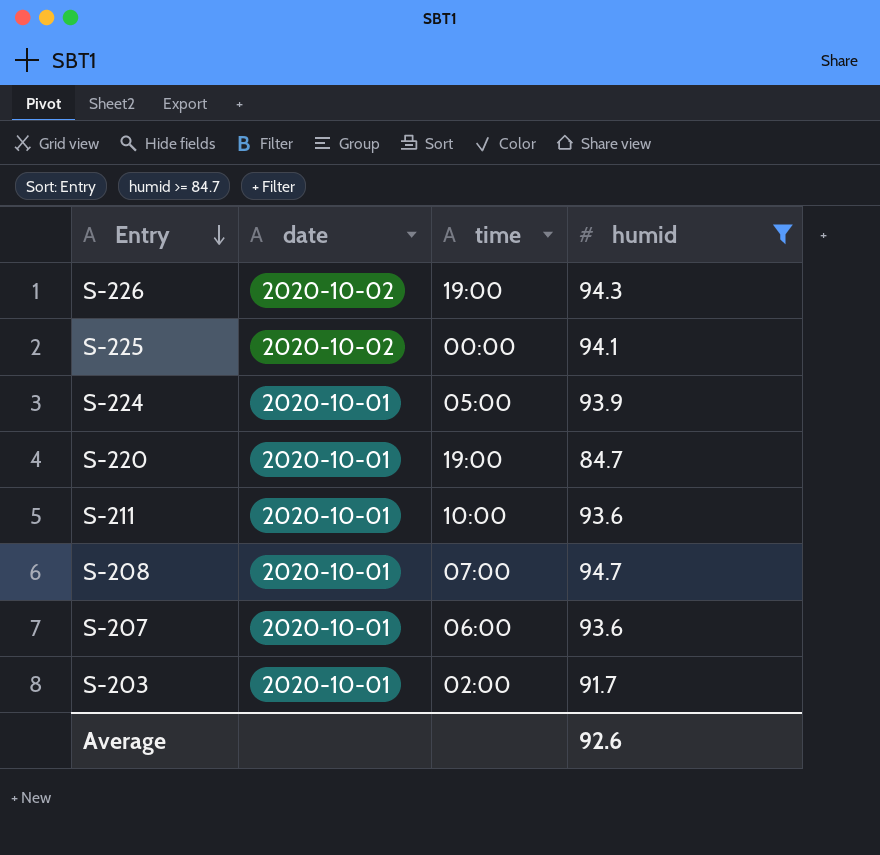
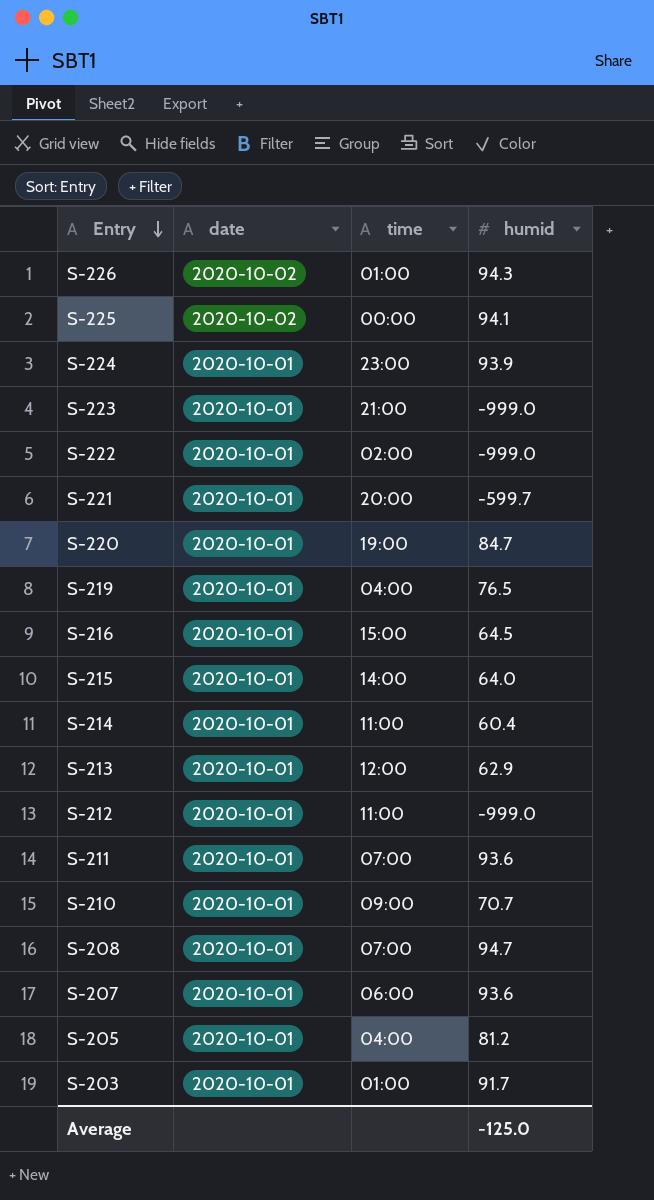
filter: humid >= 84.7 -> none
S-226 | time: 19:00 -> 01:00
S-224 | time: 05:00 -> 23:00
S-211 | time: 10:00 -> 07:00
S-203 | time: 02:00 -> 01:00
Average | humid: 92.6 -> -125.0

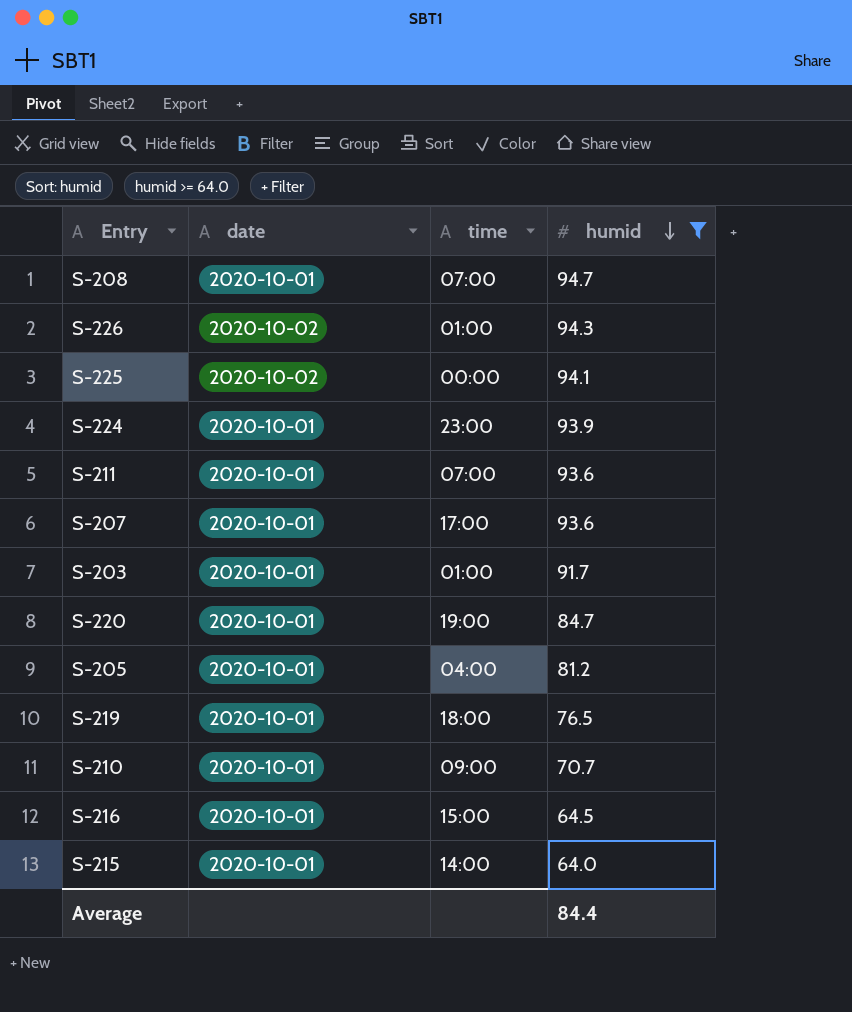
filter: none -> humid >= 64.0
row order: Entry descending -> humid descending
S-207 | time: 06:00 -> 17:00
S-219 | time: 04:00 -> 18:00
Average | humid: -125.0 -> 84.4

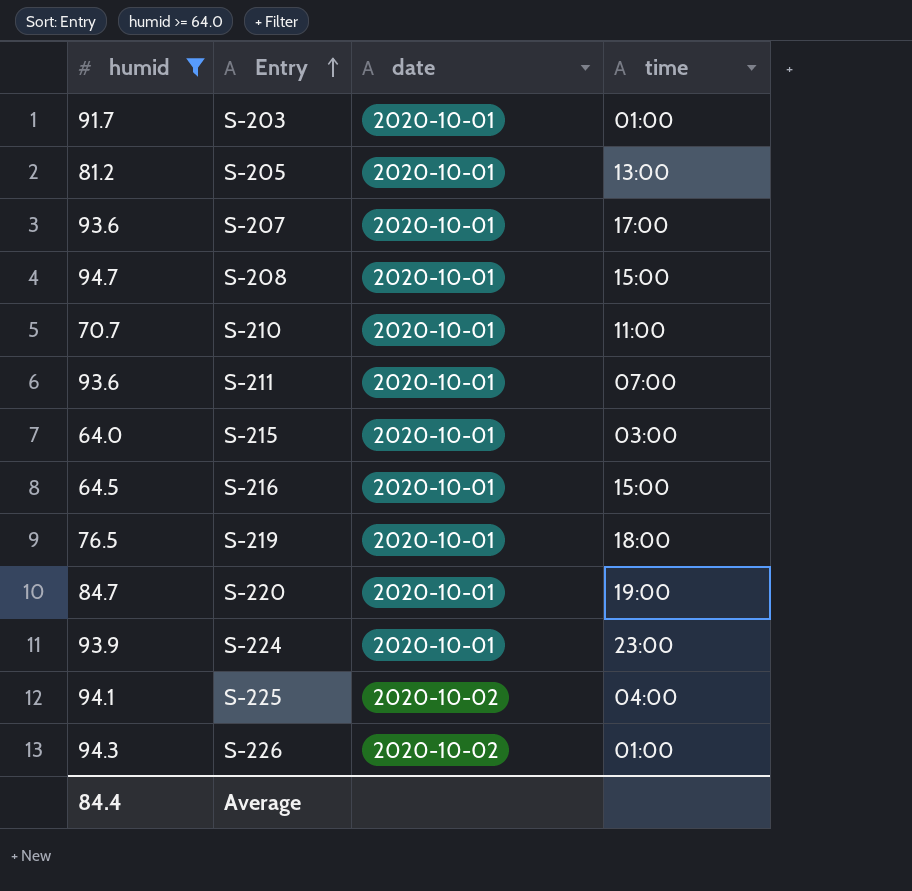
row order: humid descending -> Entry ascending
column humid | position: 4 -> 1
S-205 | time: 04:00 -> 13:00
S-208 | time: 07:00 -> 15:00
S-210 | time: 09:00 -> 11:00
S-215 | time: 14:00 -> 03:00
S-225 | time: 00:00 -> 04:00

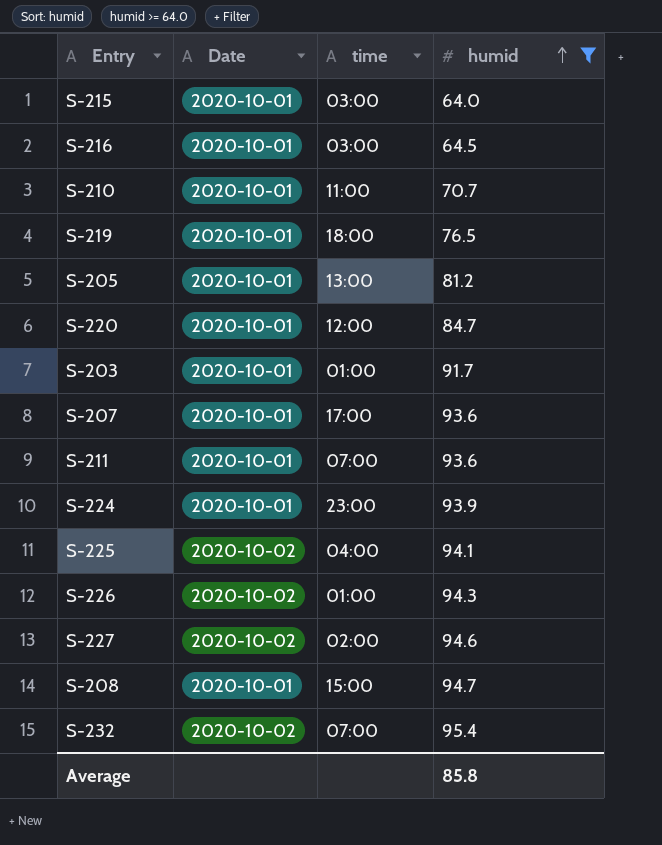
row order: Entry ascending -> humid ascending
column name: date -> Date
column humid | position: 1 -> 4
S-216 | time: 15:00 -> 03:00
S-220 | time: 19:00 -> 12:00
row S-227: none -> 2020-10-02 | 02:00 | 94.6
row S-232: none -> 2020-10-02 | 07:00 | 95.4
Average | humid: 84.4 -> 85.8

